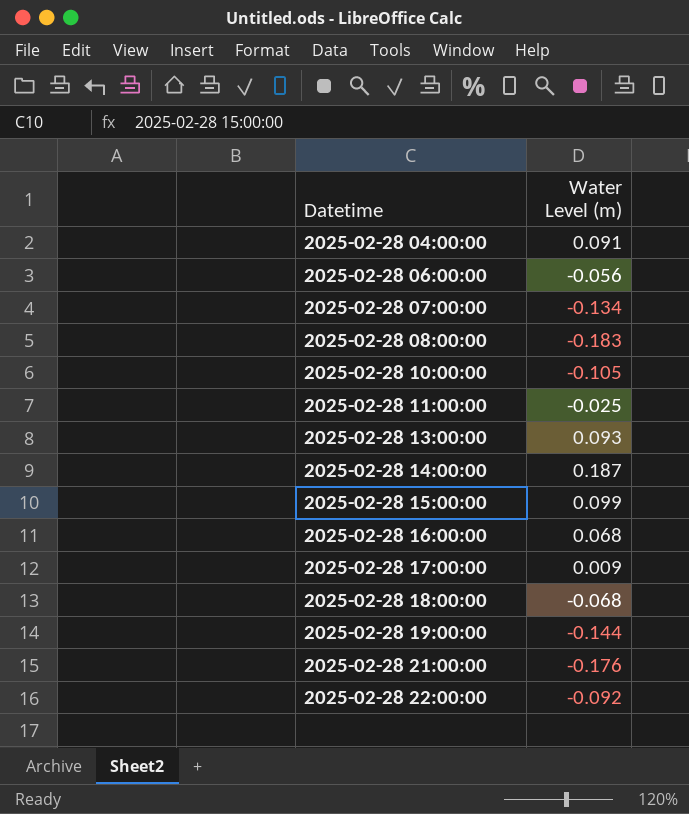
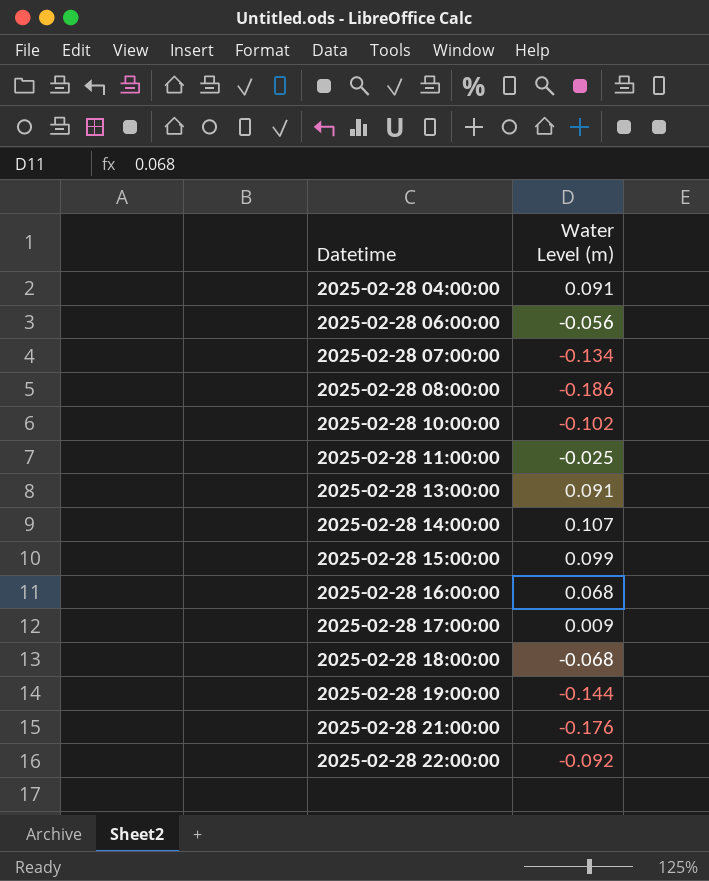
2025-02-28 08:00:00 | Water Level (m): -0.183 -> -0.186
2025-02-28 10:00:00 | Water Level (m): -0.105 -> -0.102
2025-02-28 13:00:00 | Water Level (m): 0.093 -> 0.091
2025-02-28 14:00:00 | Water Level (m): 0.187 -> 0.107

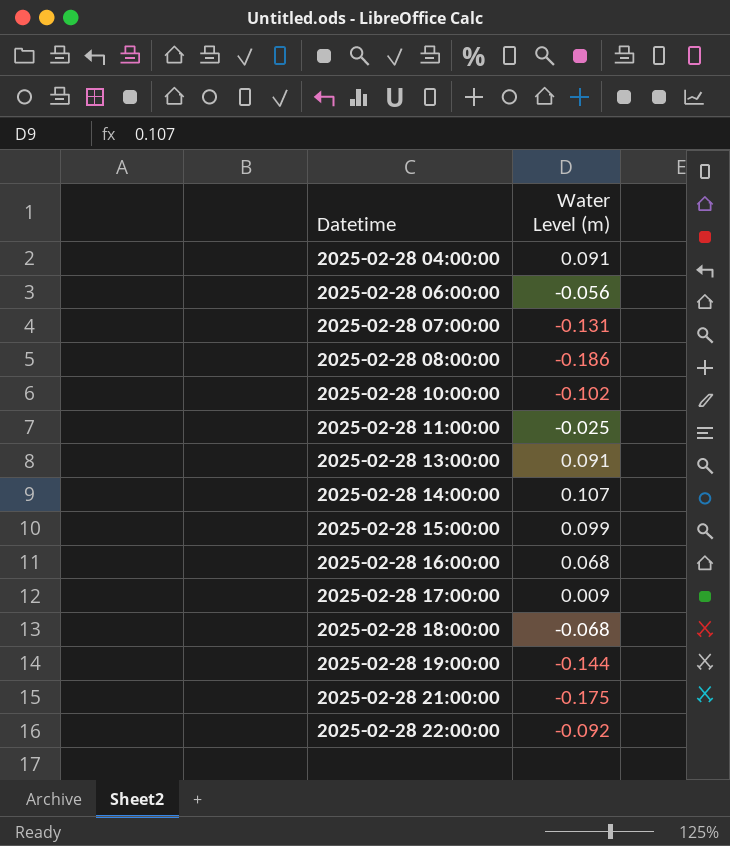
2025-02-28 07:00:00 | Water Level (m): -0.134 -> -0.131
2025-02-28 21:00:00 | Water Level (m): -0.176 -> -0.175

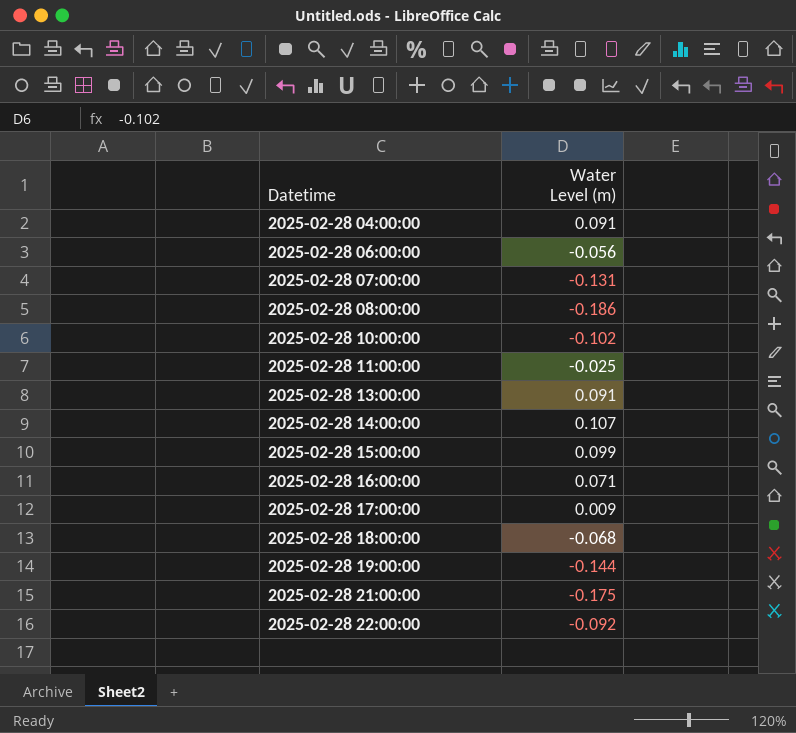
2025-02-28 16:00:00 | Water Level (m): 0.068 -> 0.071

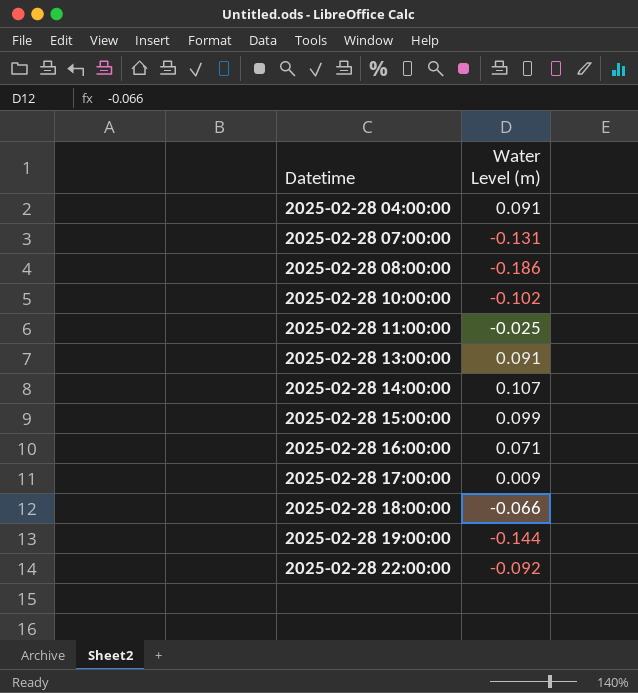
row 2025-02-28 06:00:00: -0.056 -> none
row 2025-02-28 21:00:00: -0.175 -> none
2025-02-28 18:00:00 | Water Level (m): -0.068 -> -0.066

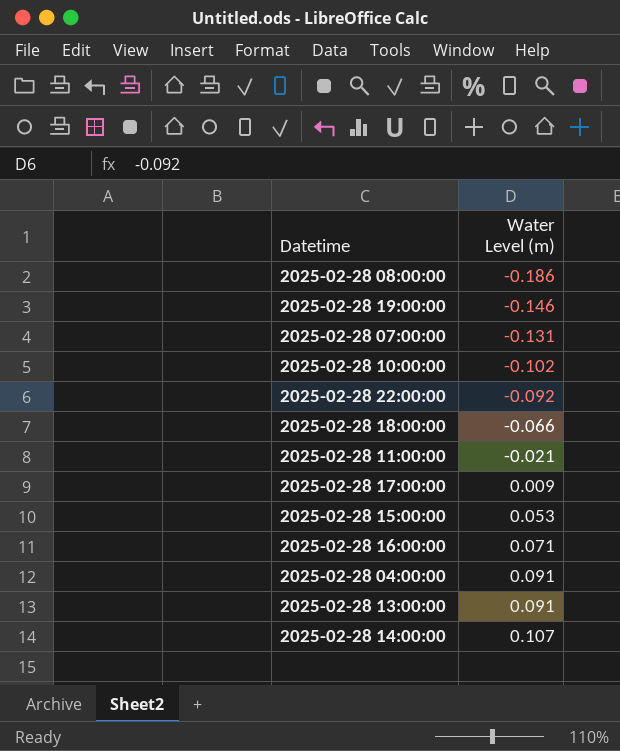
row order: Datetime ascending -> Water Level (m) ascending
2025-02-28 19:00:00 | Water Level (m): -0.144 -> -0.146
2025-02-28 11:00:00 | Water Level (m): -0.025 -> -0.021
2025-02-28 15:00:00 | Water Level (m): 0.099 -> 0.053

